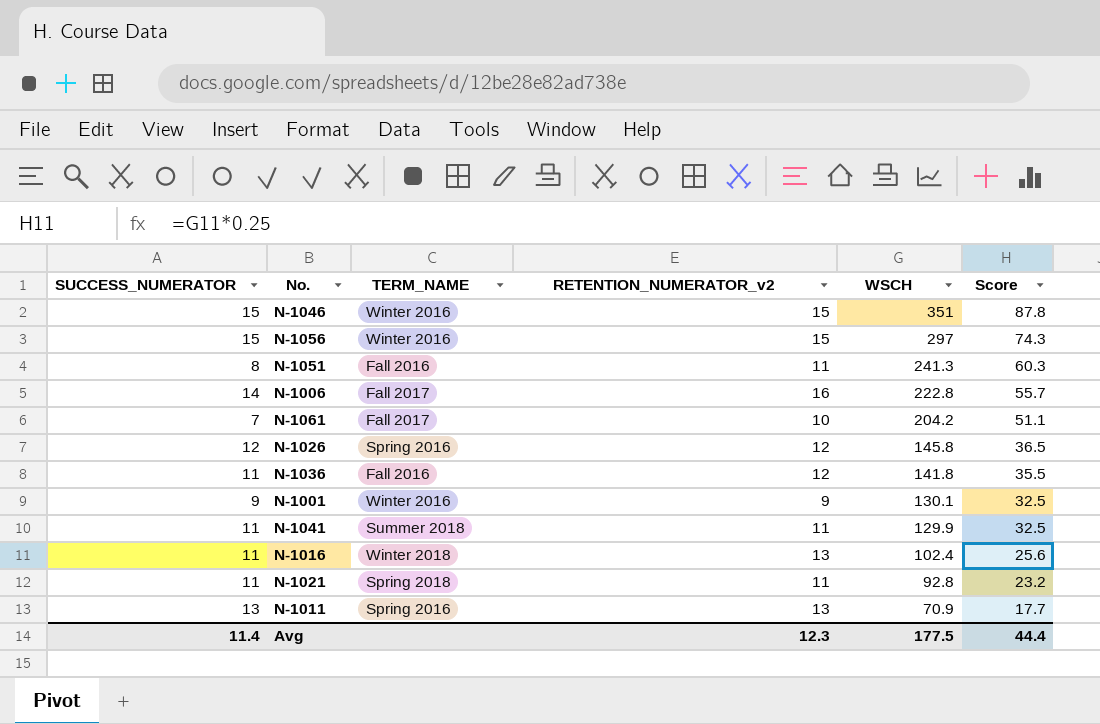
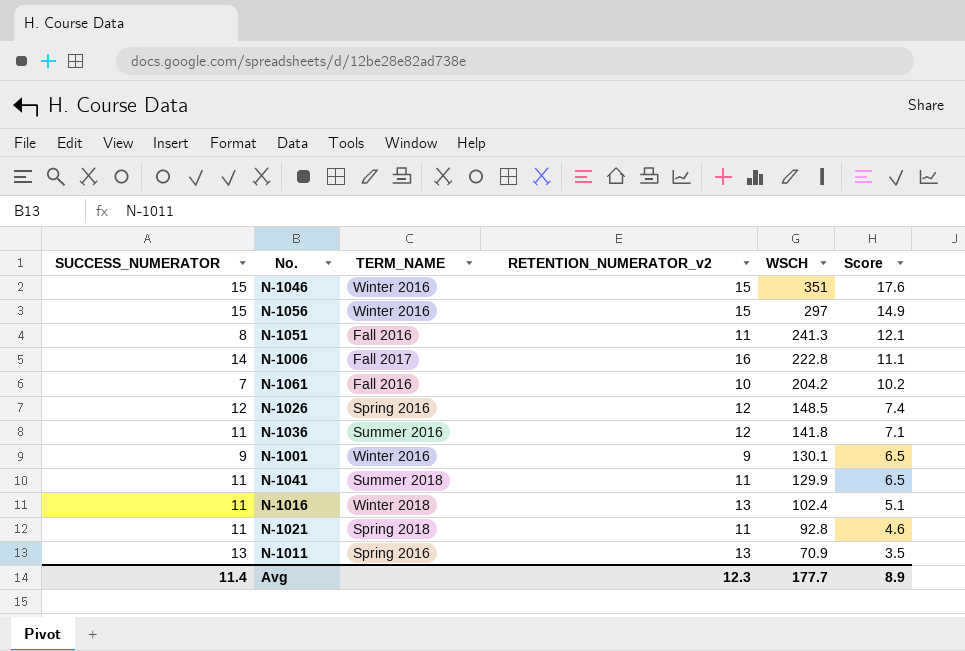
column Score | formula: [WSCH] * 0.25 -> [WSCH] * 0.05
N-1061 | TERM_NAME: Fall 2017 -> Fall 2016
N-1026 | WSCH: 145.8 -> 148.5
N-1036 | TERM_NAME: Fall 2016 -> Summer 2016
Avg | WSCH: 177.5 -> 177.7
Avg | Score: 44.4 -> 8.9

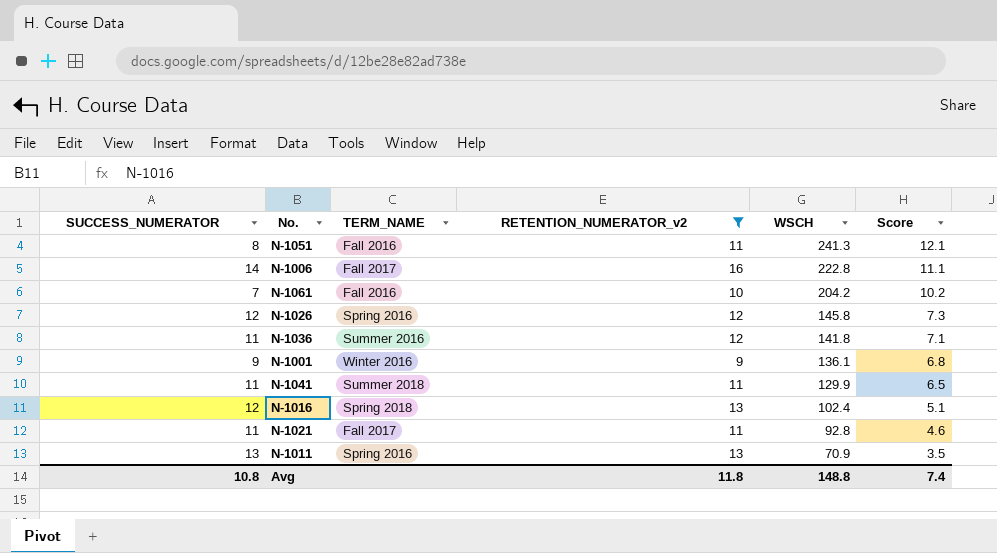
filter: none -> RETENTION_NUMERATOR_v2 != 15
N-1026 | WSCH: 148.5 -> 145.8
N-1026 | Score: 7.4 -> 7.3
N-1001 | WSCH: 130.1 -> 136.1
N-1001 | Score: 6.5 -> 6.8
N-1016 | SUCCESS_NUMERATOR: 11 -> 12
N-1016 | TERM_NAME: Winter 2018 -> Spring 2018
N-1021 | TERM_NAME: Spring 2018 -> Fall 2017
Avg | SUCCESS_NUMERATOR: 11.4 -> 10.8
Avg | RETENTION_NUMERATOR_v2: 12.3 -> 11.8
Avg | WSCH: 177.7 -> 148.8
Avg | Score: 8.9 -> 7.4

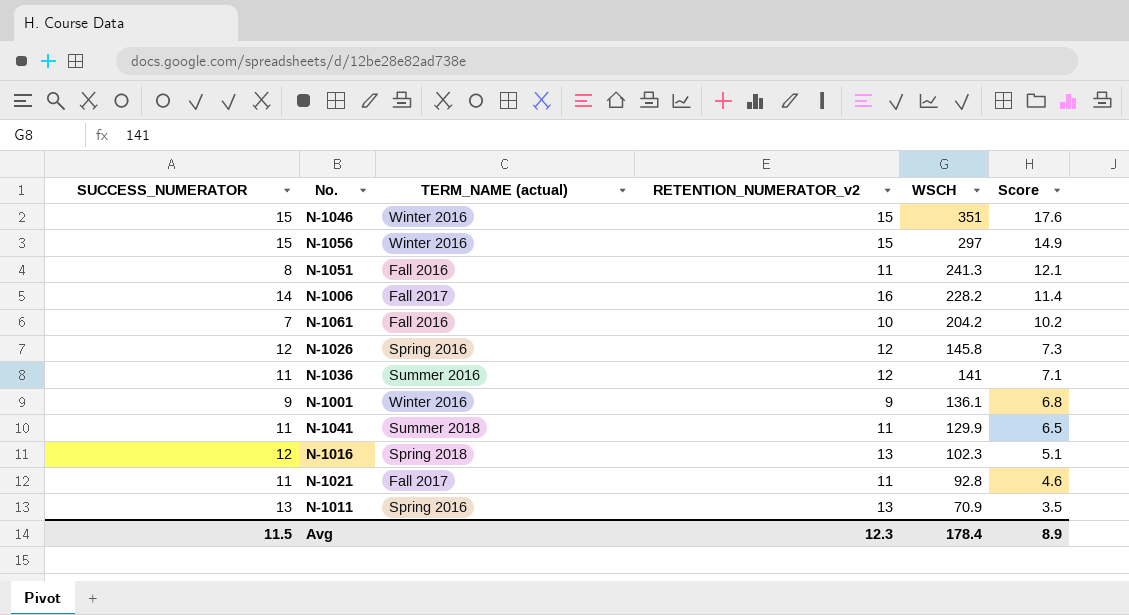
filter: RETENTION_NUMERATOR_v2 != 15 -> none
column name: TERM_NAME -> TERM_NAME (actual)
N-1006 | WSCH: 222.8 -> 228.2
N-1006 | Score: 11.1 -> 11.4
N-1036 | WSCH: 141.8 -> 141
N-1016 | WSCH: 102.4 -> 102.3
Avg | SUCCESS_NUMERATOR: 10.8 -> 11.5
Avg | RETENTION_NUMERATOR_v2: 11.8 -> 12.3
Avg | WSCH: 148.8 -> 178.4
Avg | Score: 7.4 -> 8.9

